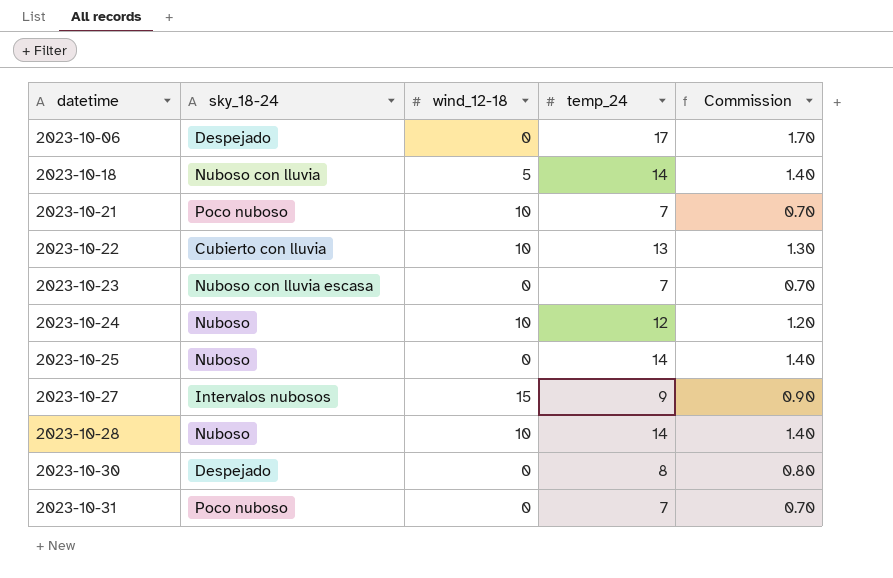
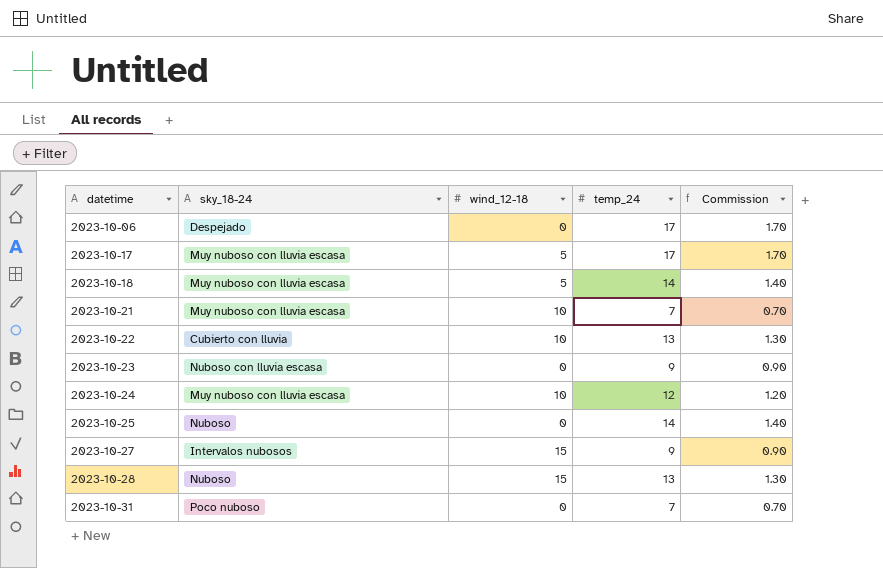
row 2023-10-30: Despejado | 0 | 8 | 0.80 -> none
row 2023-10-17: none -> Muy nuboso con lluvia escasa | 5 | 17 | 1.70
2023-10-18 | sky_18-24: Nuboso con lluvia -> Muy nuboso con lluvia escasa
2023-10-21 | sky_18-24: Poco nuboso -> Muy nuboso con lluvia escasa
2023-10-23 | temp_24: 7 -> 9
2023-10-23 | Commission: 0.70 -> 0.90
2023-10-24 | sky_18-24: Nuboso -> Muy nuboso con lluvia escasa
2023-10-28 | wind_12-18: 10 -> 15
2023-10-28 | temp_24: 14 -> 13
2023-10-28 | Commission: 1.40 -> 1.30

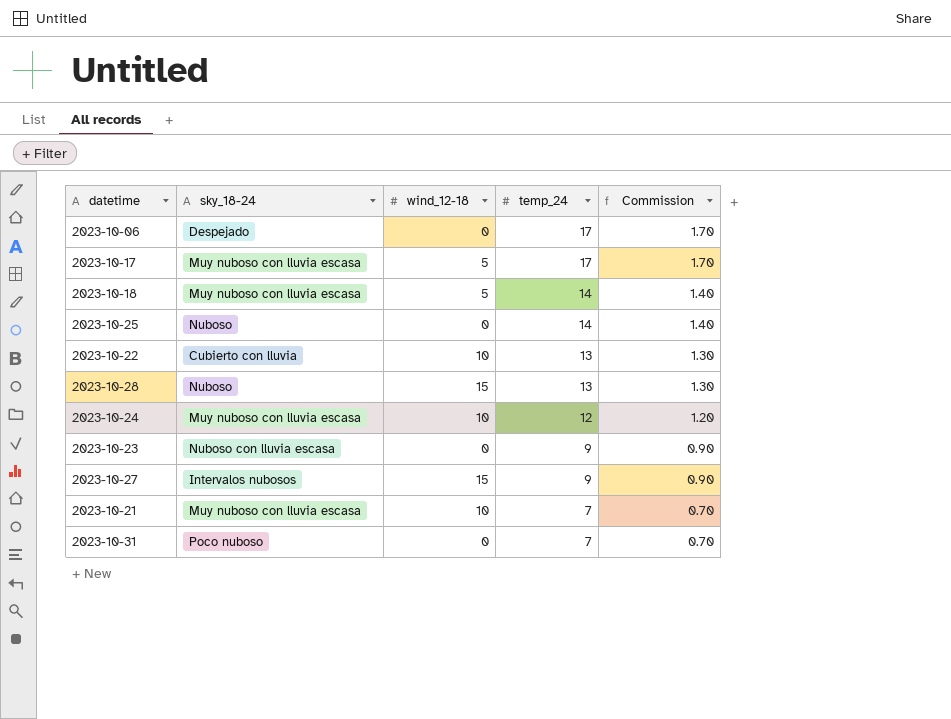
row order: datetime ascending -> temp_24 descending

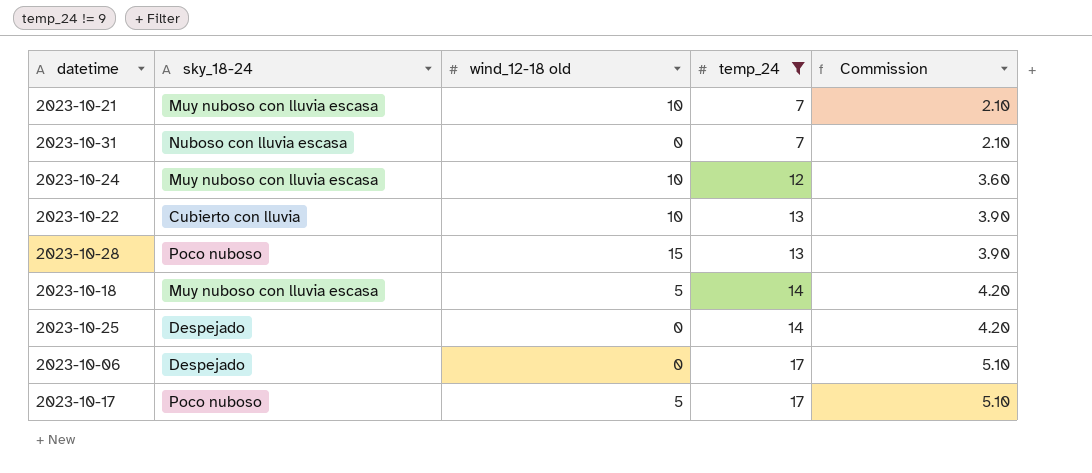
filter: none -> temp_24 != 9
row order: temp_24 descending -> temp_24 ascending
column name: wind_12-18 -> wind_12-18 old
column Commission | formula: [temp_24] * 0.1 -> [temp_24] * 0.3
2023-10-31 | sky_18-24: Poco nuboso -> Nuboso con lluvia escasa
2023-10-28 | sky_18-24: Nuboso -> Poco nuboso
2023-10-25 | sky_18-24: Nuboso -> Despejado
2023-10-17 | sky_18-24: Muy nuboso con lluvia escasa -> Poco nuboso

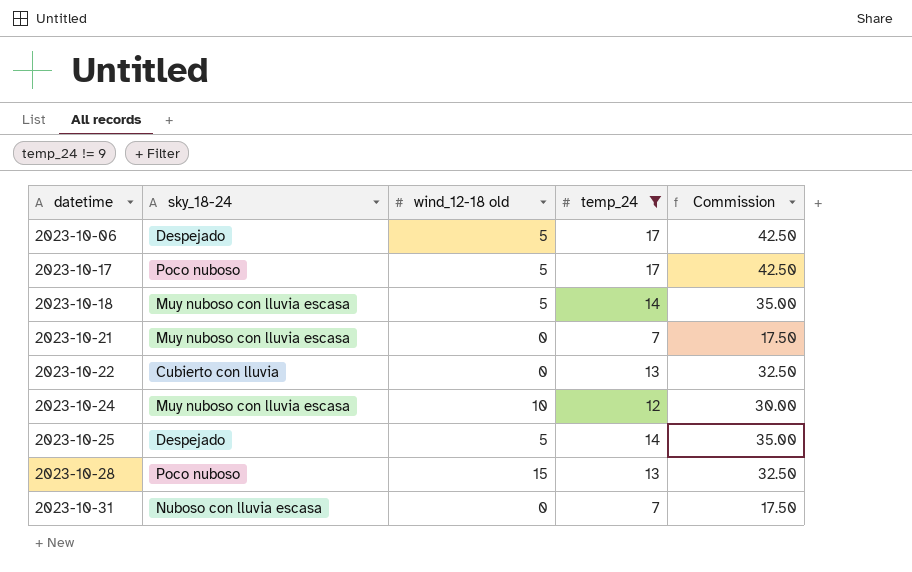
row order: temp_24 ascending -> datetime ascending
column Commission | formula: [temp_24] * 0.3 -> [temp_24] * 2.5
2023-10-06 | wind_12-18 old: 0 -> 5
2023-10-21 | wind_12-18 old: 10 -> 0
2023-10-22 | wind_12-18 old: 10 -> 0
2023-10-25 | wind_12-18 old: 0 -> 5

